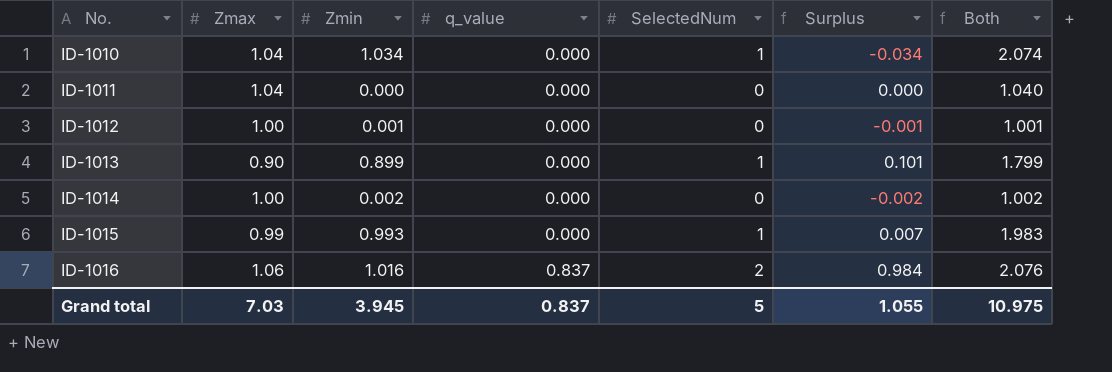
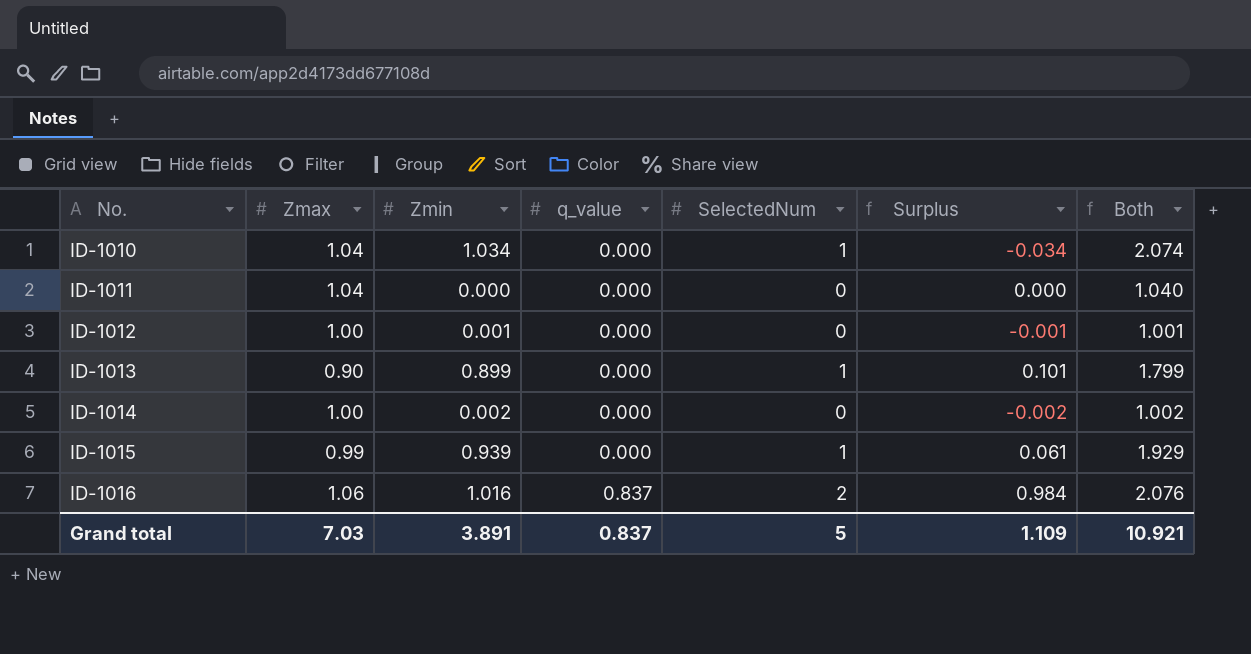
ID-1015 | Zmin: 0.993 -> 0.939
ID-1015 | Surplus: 0.007 -> 0.061
ID-1015 | Both: 1.983 -> 1.929
Grand total | Zmin: 3.945 -> 3.891
Grand total | Surplus: 1.055 -> 1.109
Grand total | Both: 10.975 -> 10.921

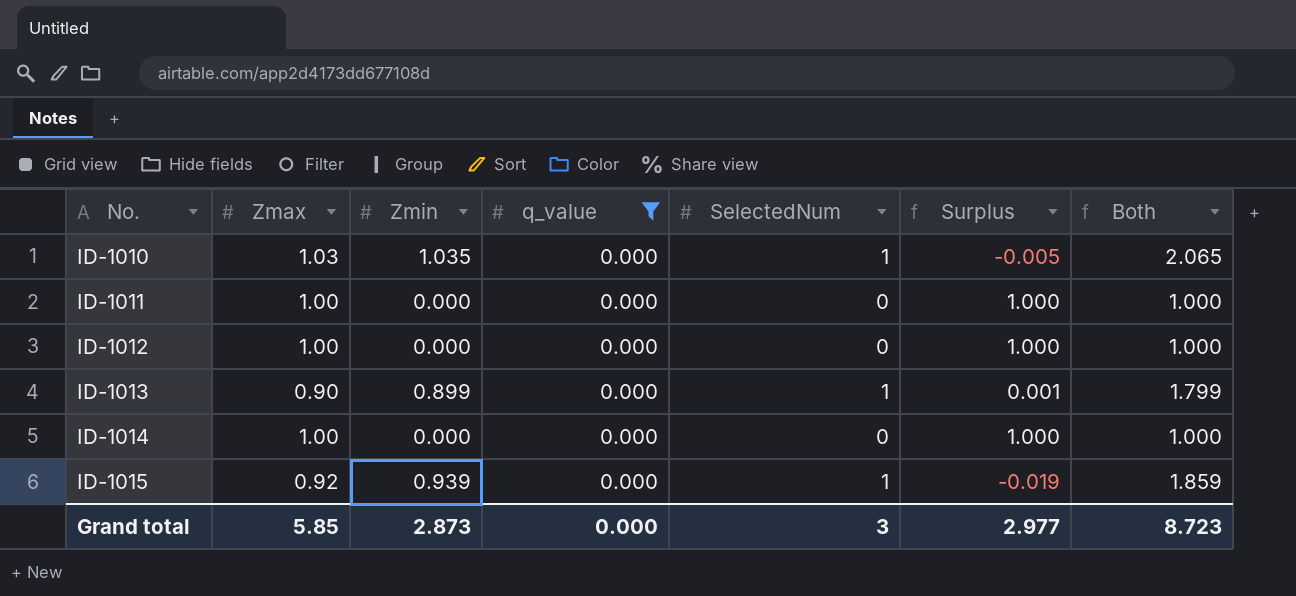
filter: none -> q_value = 0.000
column Surplus | formula: [SelectedNum] - [Zmin] -> [Zmax] - [Zmin]
ID-1010 | Zmax: 1.04 -> 1.03
ID-1010 | Zmin: 1.034 -> 1.035
ID-1010 | Both: 2.074 -> 2.065
ID-1011 | Zmax: 1.04 -> 1.00
ID-1011 | Both: 1.040 -> 1.000
ID-1012 | Zmin: 0.001 -> 0.000
ID-1012 | Both: 1.001 -> 1.000
ID-1014 | Zmin: 0.002 -> 0.000
ID-1014 | Both: 1.002 -> 1.000
ID-1015 | Zmax: 0.99 -> 0.92
ID-1015 | Both: 1.929 -> 1.859
Grand total | Zmax: 7.03 -> 5.85
Grand total | Zmin: 3.891 -> 2.873
Grand total | q_value: 0.837 -> 0.000
Grand total | SelectedNum: 5 -> 3
Grand total | Surplus: 1.109 -> 2.977
Grand total | Both: 10.921 -> 8.723

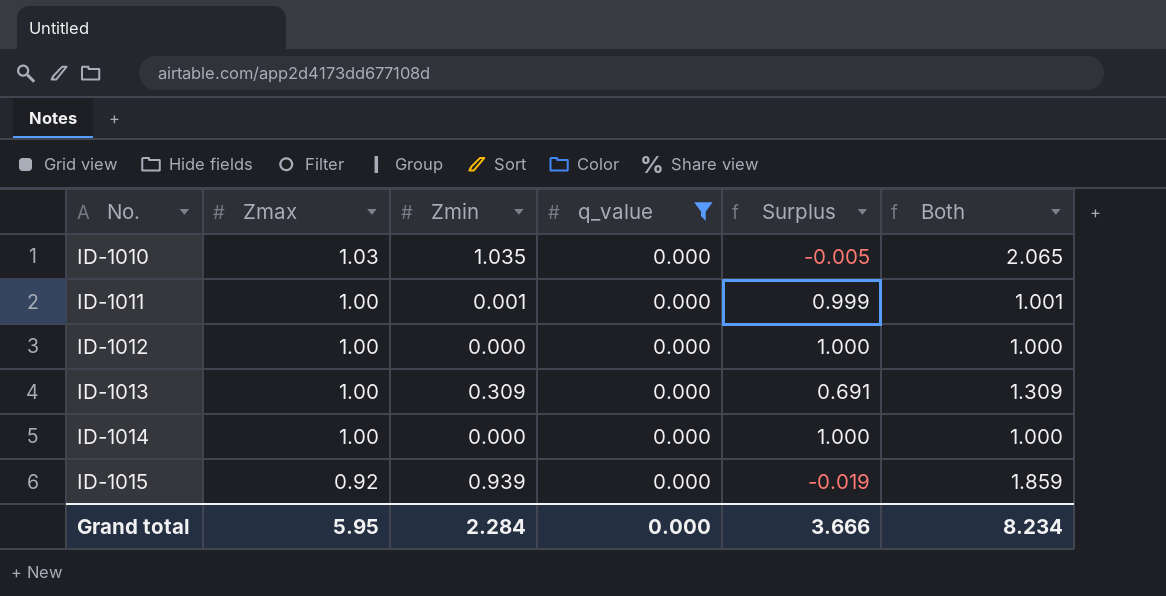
column SelectedNum | position: 5 -> none
ID-1011 | Zmin: 0.000 -> 0.001
ID-1011 | Surplus: 1.000 -> 0.999
ID-1011 | Both: 1.000 -> 1.001
ID-1013 | Zmax: 0.90 -> 1.00
ID-1013 | Zmin: 0.899 -> 0.309
ID-1013 | Surplus: 0.001 -> 0.691
ID-1013 | Both: 1.799 -> 1.309
Grand total | Zmax: 5.85 -> 5.95
Grand total | Zmin: 2.873 -> 2.284
Grand total | Surplus: 2.977 -> 3.666
Grand total | Both: 8.723 -> 8.234

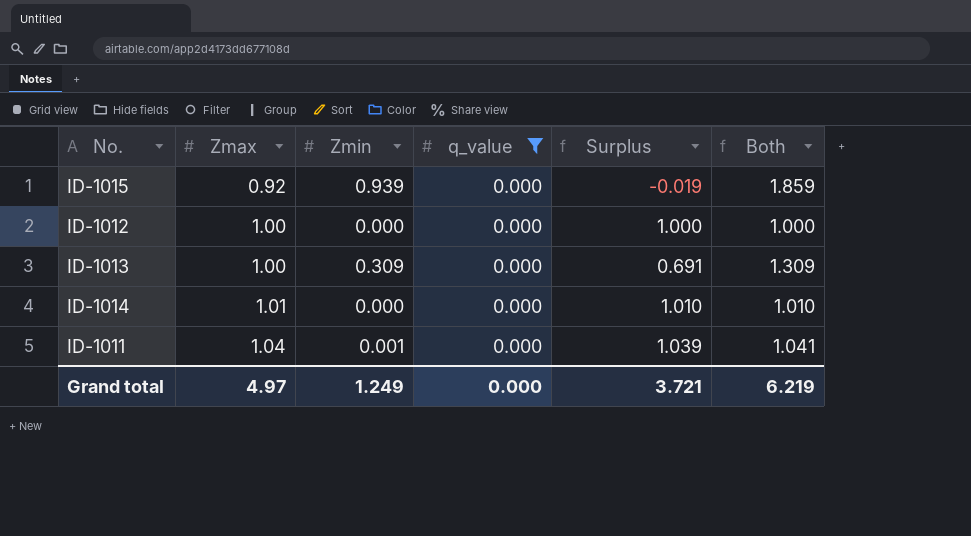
row order: No. ascending -> Zmax ascending
row ID-1010: 1.03 | 1.035 | 0.000 | -0.005 | 2.065 -> none
ID-1014 | Zmax: 1.00 -> 1.01
ID-1014 | Surplus: 1.000 -> 1.010
ID-1014 | Both: 1.000 -> 1.010
ID-1011 | Zmax: 1.00 -> 1.04
ID-1011 | Surplus: 0.999 -> 1.039
ID-1011 | Both: 1.001 -> 1.041
Grand total | Zmax: 5.95 -> 4.97
Grand total | Zmin: 2.284 -> 1.249
Grand total | Surplus: 3.666 -> 3.721
Grand total | Both: 8.234 -> 6.219

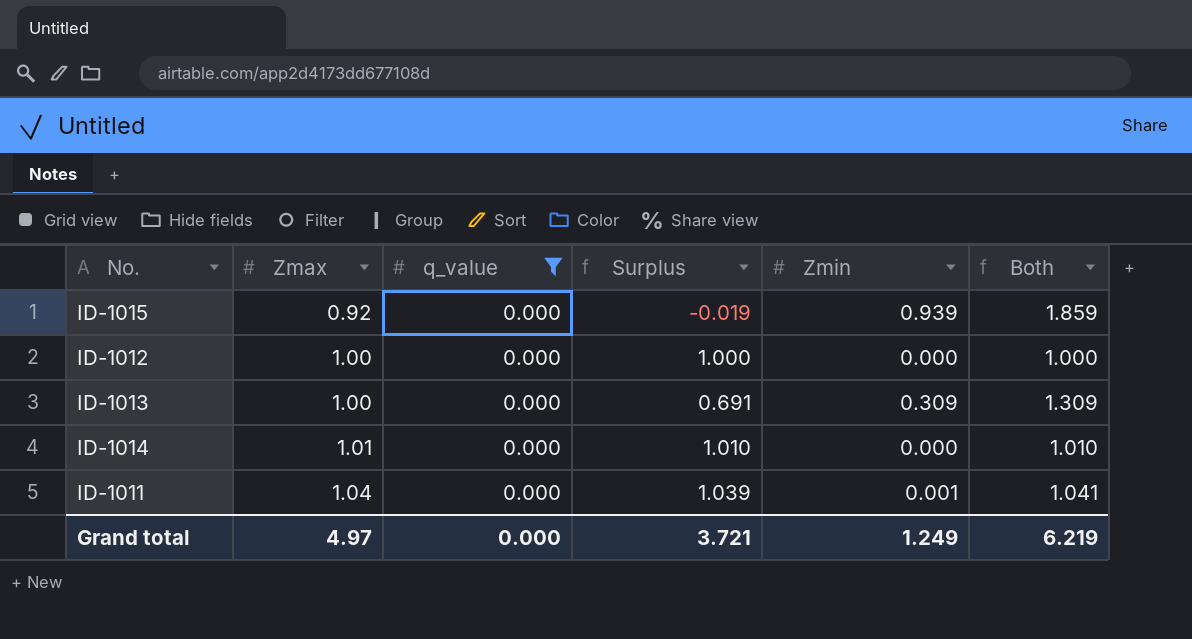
column Zmin | position: 3 -> 5

